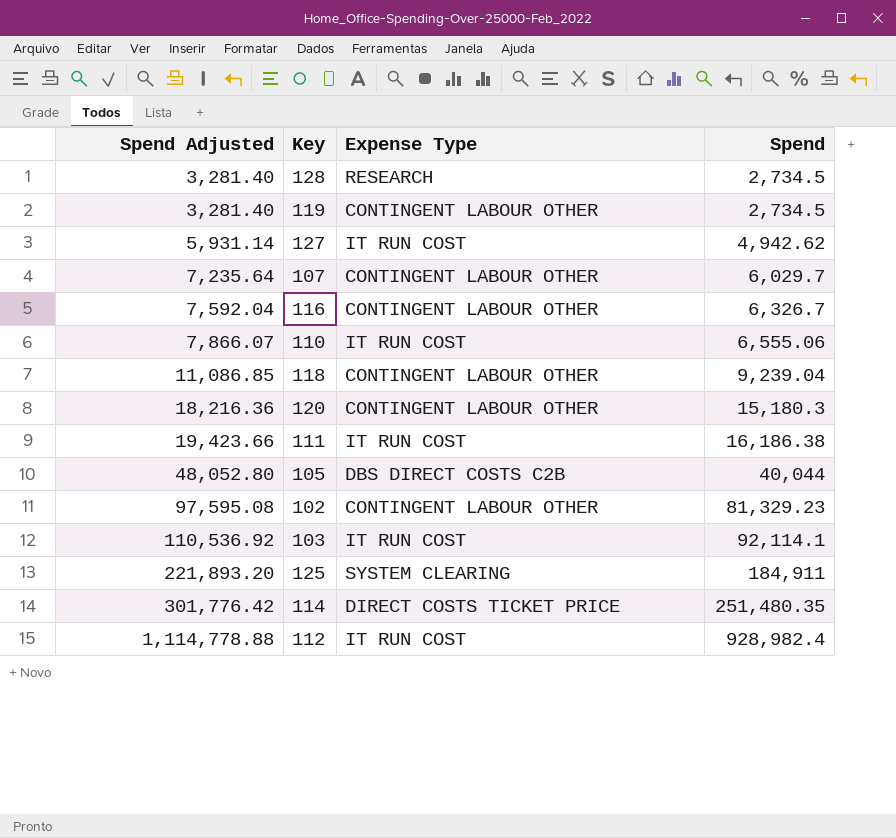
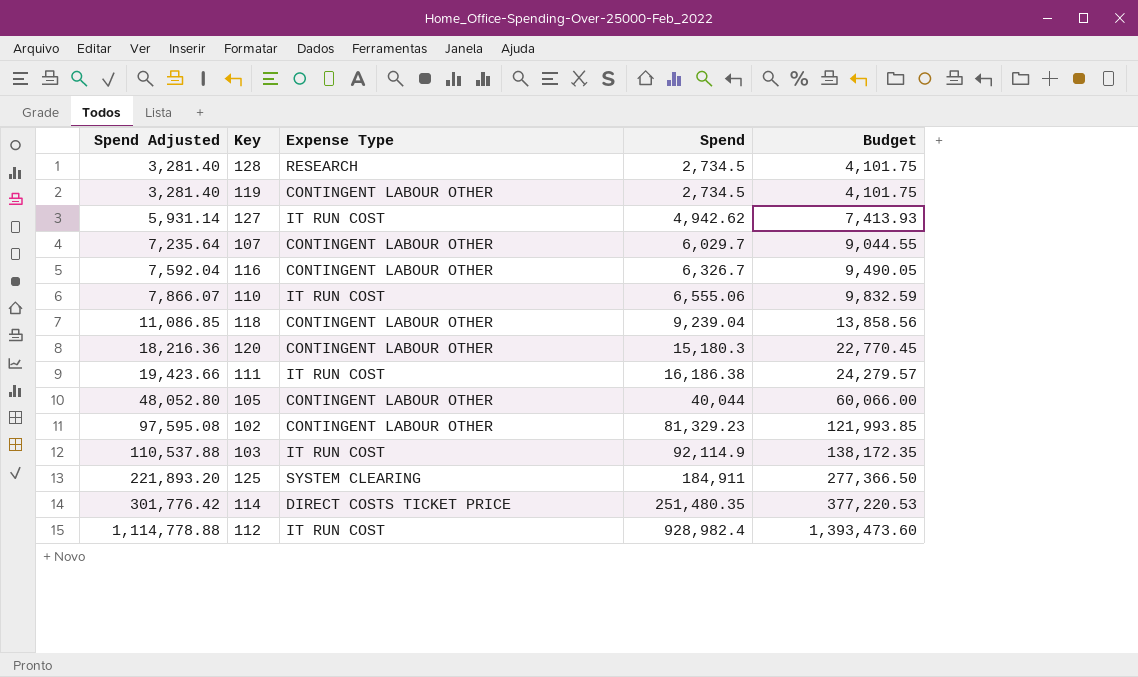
column Budget | formula: none -> [Spend] * 1.5
105 | Expense Type: DBS DIRECT COSTS C2B -> CONTINGENT LABOUR OTHER
103 | Spend Adjusted: 110,536.92 -> 110,537.88
103 | Spend: 92,114.1 -> 92,114.9

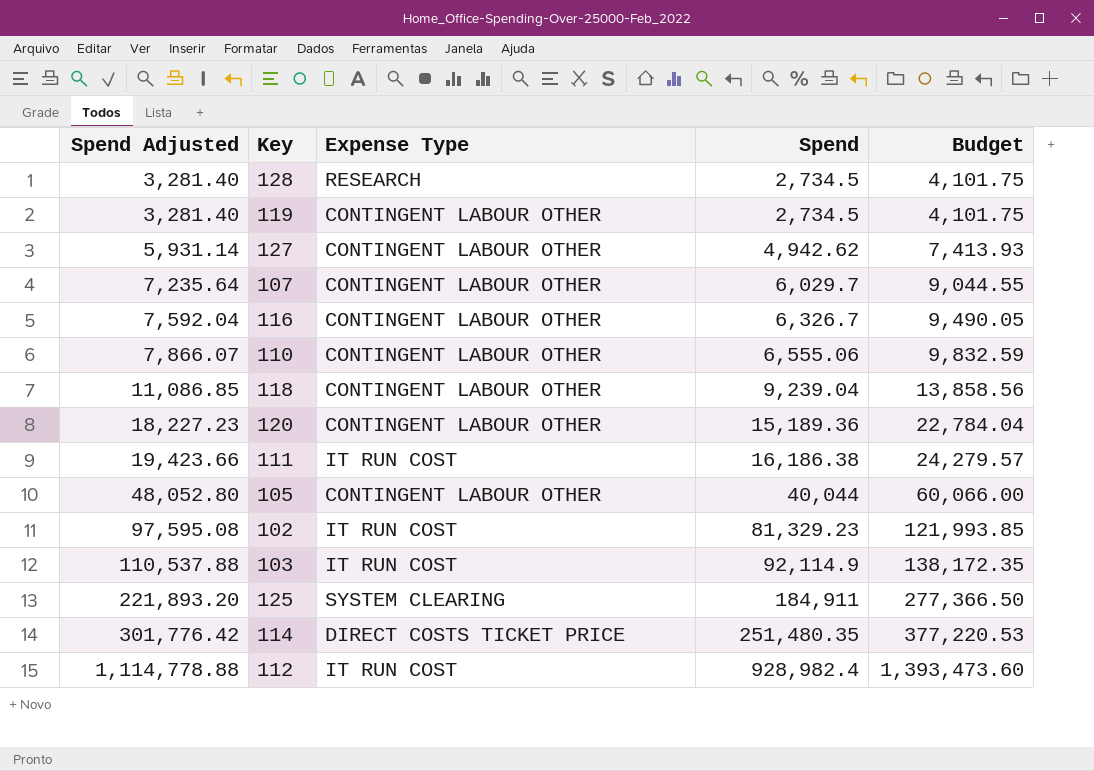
127 | Expense Type: IT RUN COST -> CONTINGENT LABOUR OTHER
110 | Expense Type: IT RUN COST -> CONTINGENT LABOUR OTHER
120 | Spend Adjusted: 18,216.36 -> 18,227.23
120 | Spend: 15,180.3 -> 15,189.36
120 | Budget: 22,770.45 -> 22,784.04
102 | Expense Type: CONTINGENT LABOUR OTHER -> IT RUN COST

